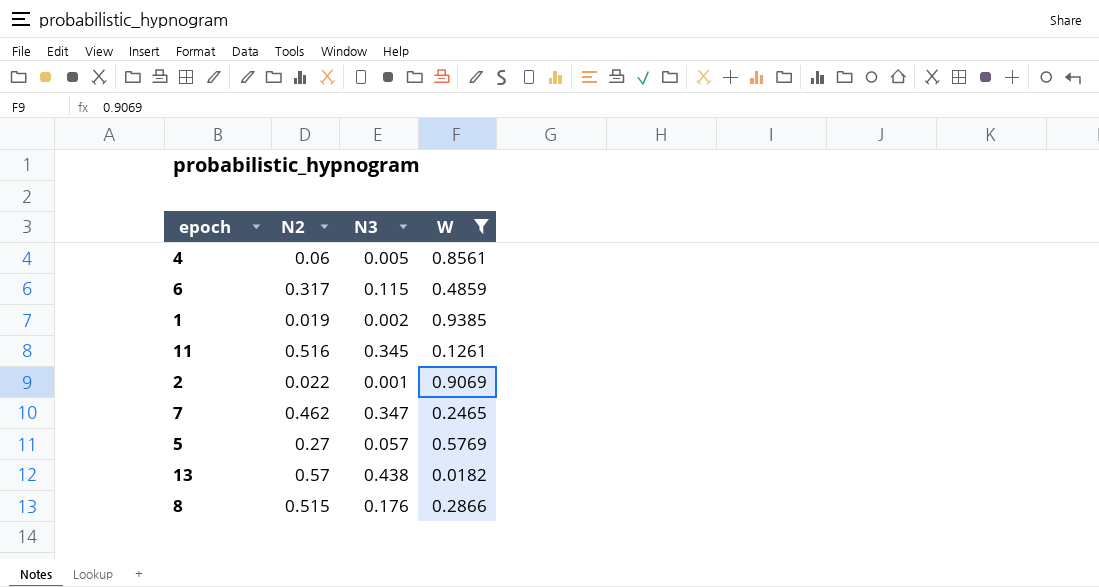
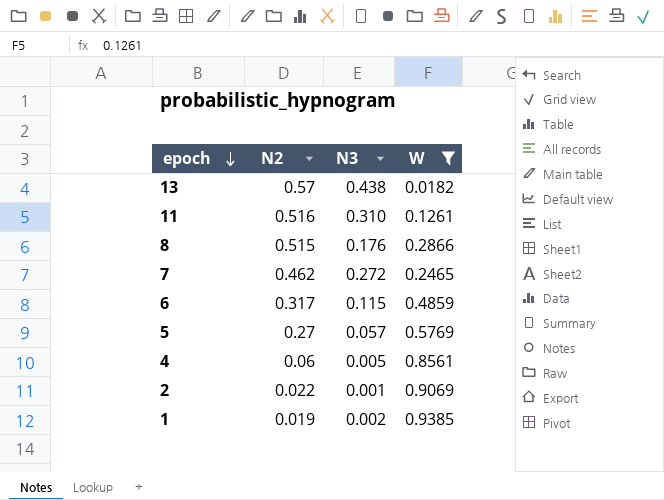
row order: none -> epoch descending
11 | N3: 0.345 -> 0.310
7 | N3: 0.347 -> 0.272

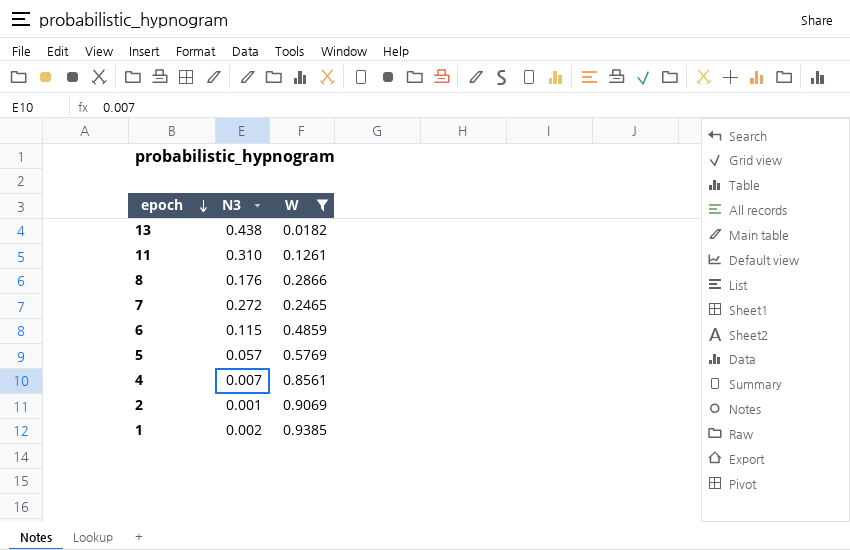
column N2 | position: 2 -> none
4 | N3: 0.005 -> 0.007

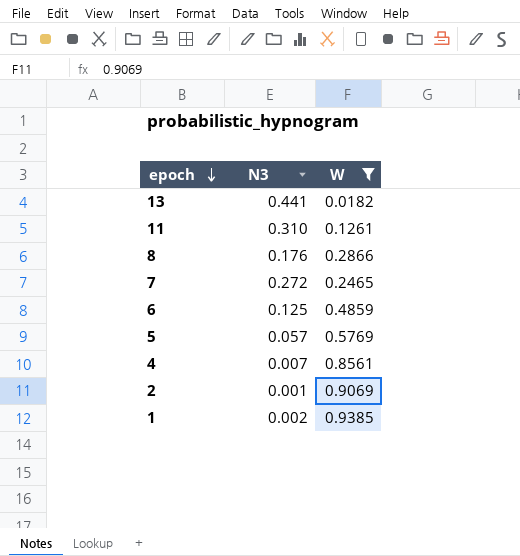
13 | N3: 0.438 -> 0.441
6 | N3: 0.115 -> 0.125

